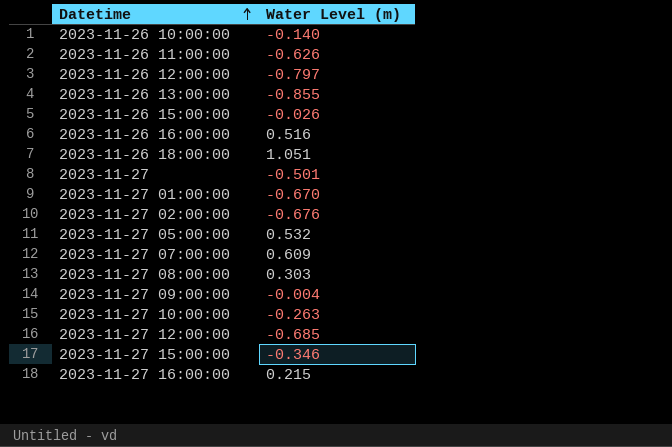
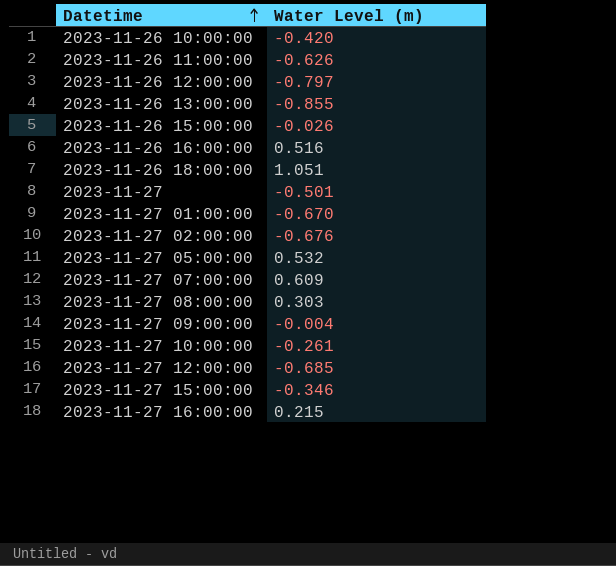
2023-11-26 10:00:00 | Water Level (m): -0.140 -> -0.420
2023-11-27 10:00:00 | Water Level (m): -0.263 -> -0.261

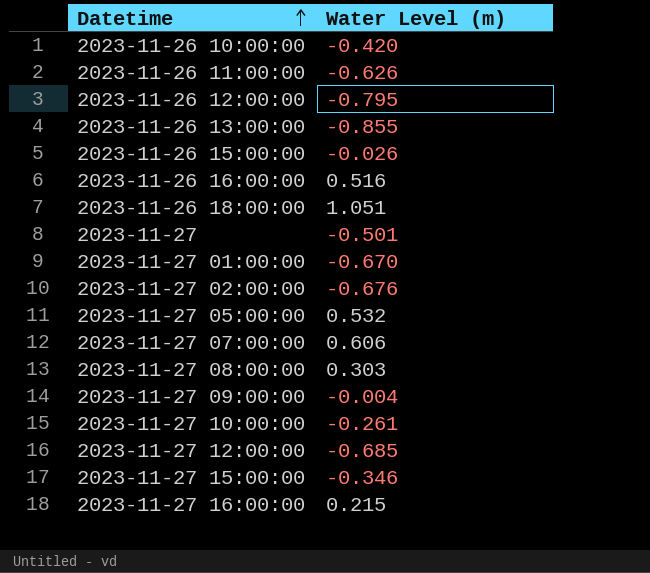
2023-11-26 12:00:00 | Water Level (m): -0.797 -> -0.795
2023-11-27 07:00:00 | Water Level (m): 0.609 -> 0.606

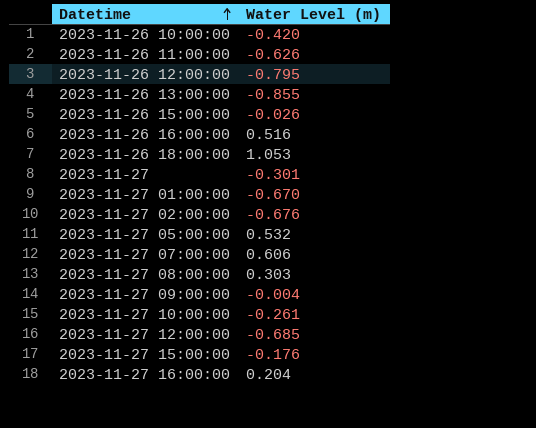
2023-11-26 18:00:00 | Water Level (m): 1.051 -> 1.053
2023-11-27 | Water Level (m): -0.501 -> -0.301
2023-11-27 15:00:00 | Water Level (m): -0.346 -> -0.176
2023-11-27 16:00:00 | Water Level (m): 0.215 -> 0.204

